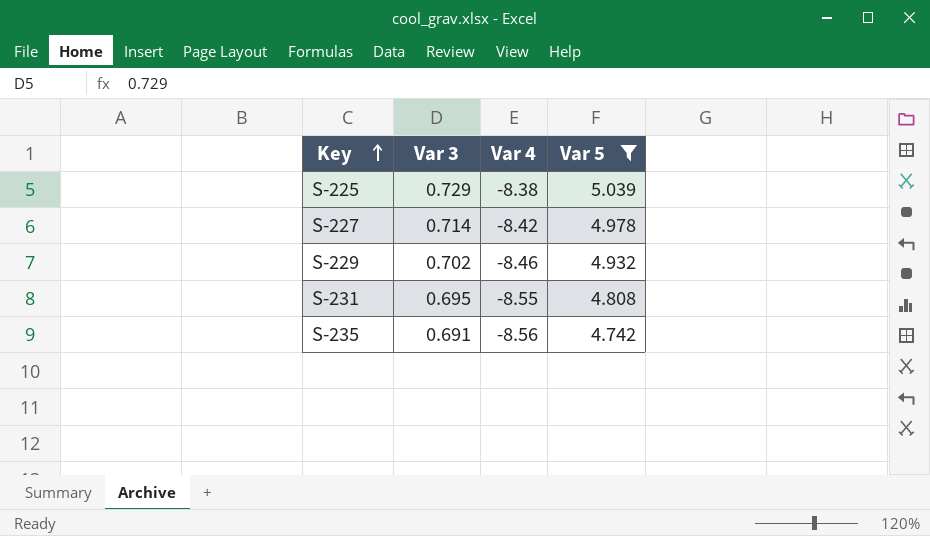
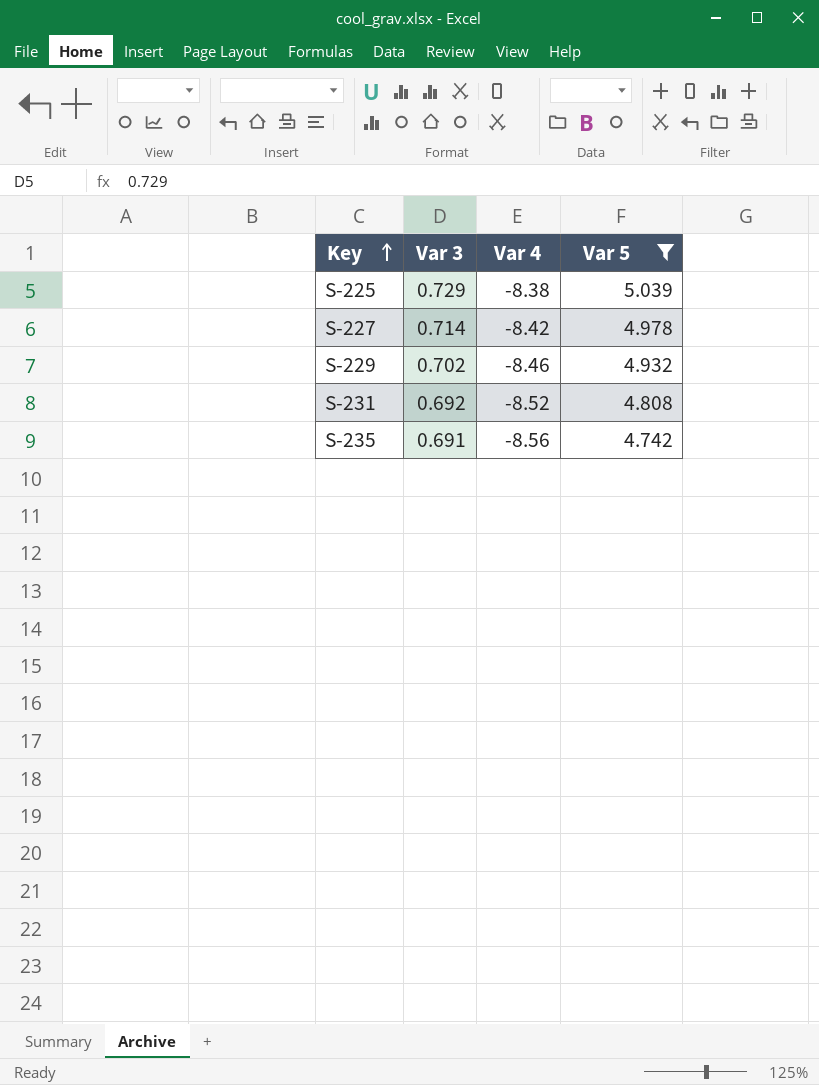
S-231 | Var 3: 0.695 -> 0.692
S-231 | Var 4: -8.55 -> -8.52

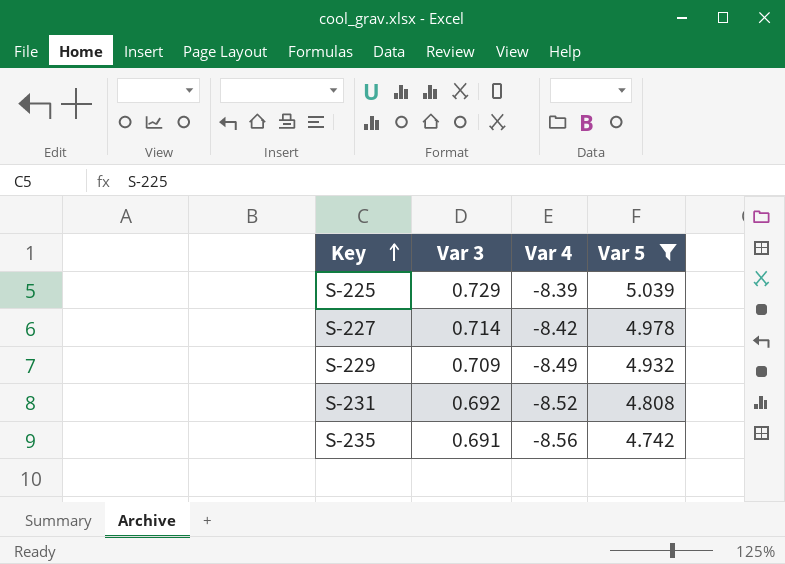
S-225 | Var 4: -8.38 -> -8.39
S-229 | Var 3: 0.702 -> 0.709
S-229 | Var 4: -8.46 -> -8.49

